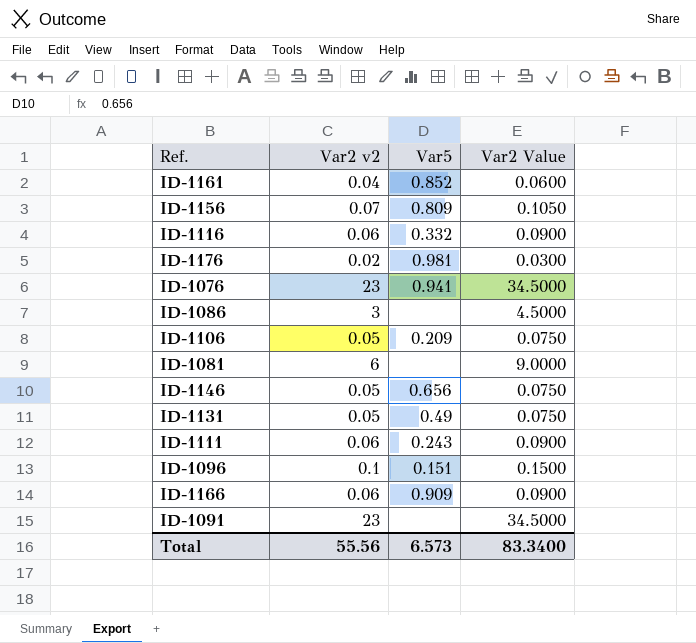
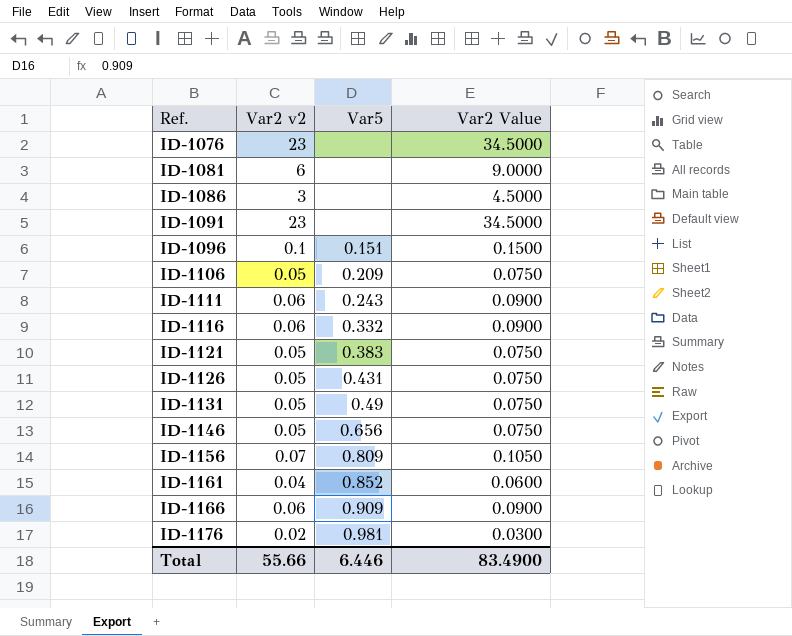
row order: none -> Ref. ascending
ID-1076 | Var5: 0.941 -> none
row ID-1121: none -> 0.05 | 0.383 | 0.0750
row ID-1126: none -> 0.05 | 0.431 | 0.0750
Total | Var2 v2: 55.56 -> 55.66
Total | Var5: 6.573 -> 6.446
Total | Var2 Value: 83.3400 -> 83.4900

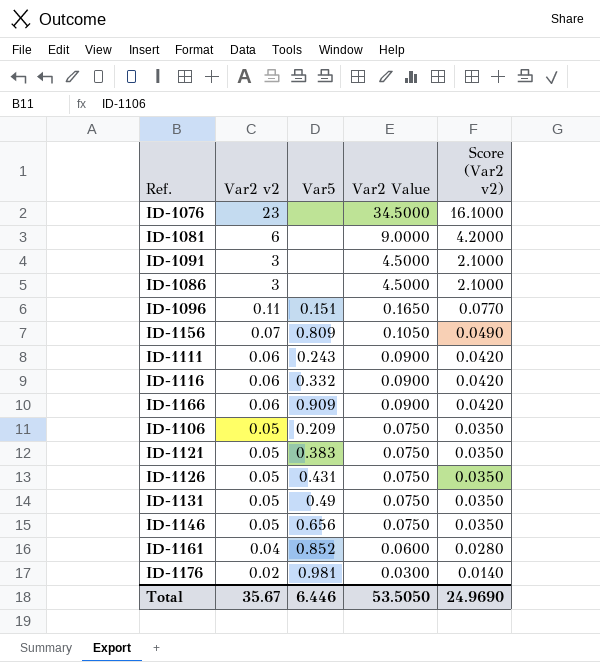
row order: Ref. ascending -> Var2 v2 descending
column Score (Var2 v2) | formula: none -> [Var2 v2] * 0.7
ID-1091 | Var2 v2: 23 -> 3
ID-1091 | Var2 Value: 34.5000 -> 4.5000
ID-1096 | Var2 v2: 0.1 -> 0.11
ID-1096 | Var2 Value: 0.1500 -> 0.1650
Total | Var2 v2: 55.66 -> 35.67
Total | Var2 Value: 83.4900 -> 53.5050

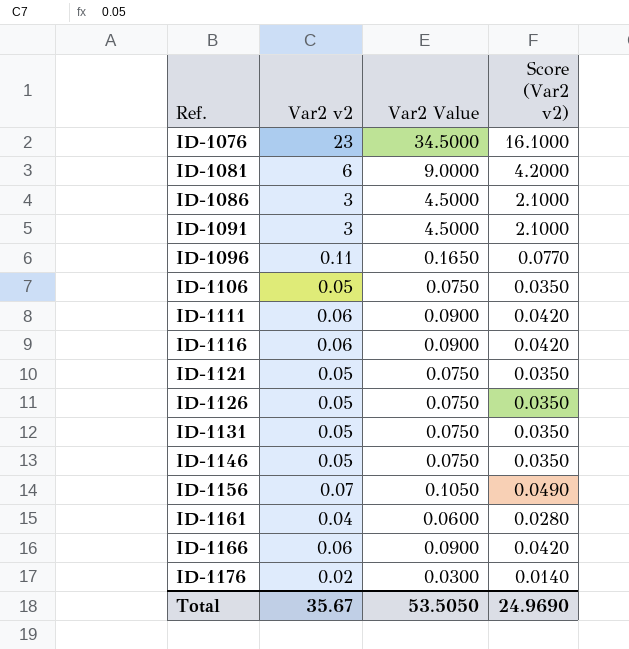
row order: Var2 v2 descending -> Ref. ascending
column Var5 | position: 3 -> none

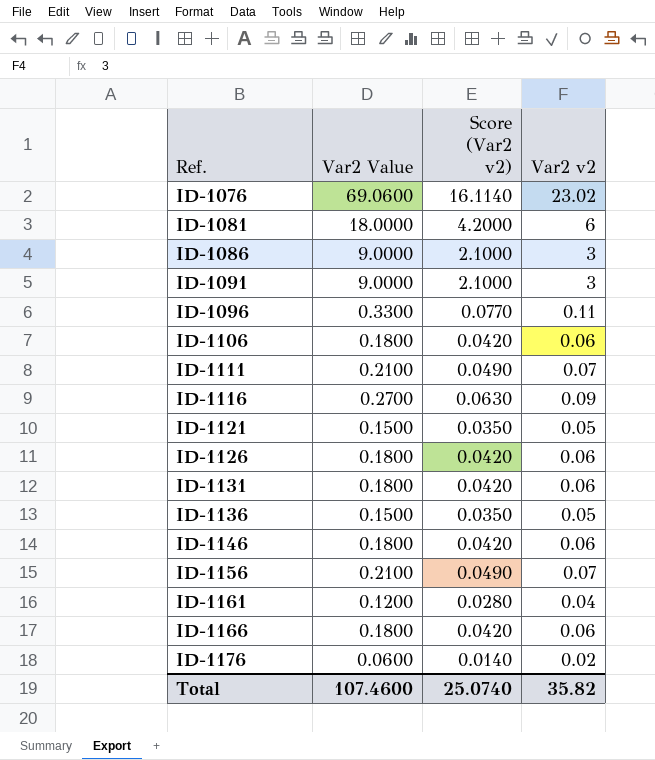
column Var2 Value | formula: [Var2 v2] * 1.5 -> [Var2 v2] * 3
column Var2 v2 | position: 2 -> 4
ID-1076 | Score (Var2 v2): 16.1000 -> 16.1140
ID-1076 | Var2 v2: 23 -> 23.02
ID-1106 | Score (Var2 v2): 0.0350 -> 0.0420
ID-1106 | Var2 v2: 0.05 -> 0.06
ID-1111 | Score (Var2 v2): 0.0420 -> 0.0490
ID-1111 | Var2 v2: 0.06 -> 0.07
ID-1116 | Score (Var2 v2): 0.0420 -> 0.0630
ID-1116 | Var2 v2: 0.06 -> 0.09
ID-1126 | Score (Var2 v2): 0.0350 -> 0.0420
ID-1126 | Var2 v2: 0.05 -> 0.06
ID-1131 | Score (Var2 v2): 0.0350 -> 0.0420
ID-1131 | Var2 v2: 0.05 -> 0.06
row ID-1136: none -> 0.1500 | 0.0350 | 0.05
ID-1146 | Score (Var2 v2): 0.0350 -> 0.0420
ID-1146 | Var2 v2: 0.05 -> 0.06
Total | Var2 Value: 53.5050 -> 107.4600
Total | Score (Var2 v2): 24.9690 -> 25.0740
Total | Var2 v2: 35.67 -> 35.82

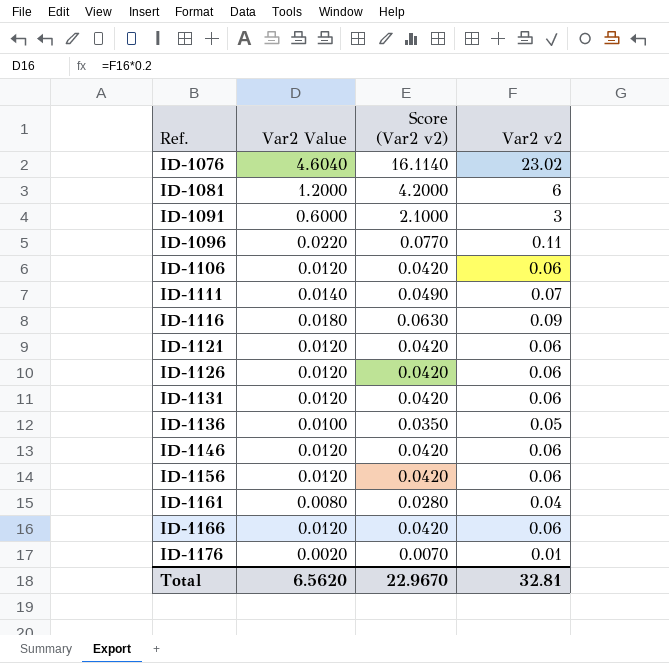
column Var2 Value | formula: [Var2 v2] * 3 -> [Var2 v2] * 0.2
row ID-1086: 9.0000 | 2.1000 | 3 -> none
ID-1121 | Score (Var2 v2): 0.0350 -> 0.0420
ID-1121 | Var2 v2: 0.05 -> 0.06
ID-1156 | Score (Var2 v2): 0.0490 -> 0.0420
ID-1156 | Var2 v2: 0.07 -> 0.06
ID-1176 | Score (Var2 v2): 0.0140 -> 0.0070
ID-1176 | Var2 v2: 0.02 -> 0.01
Total | Var2 Value: 107.4600 -> 6.5620
Total | Score (Var2 v2): 25.0740 -> 22.9670
Total | Var2 v2: 35.82 -> 32.81

